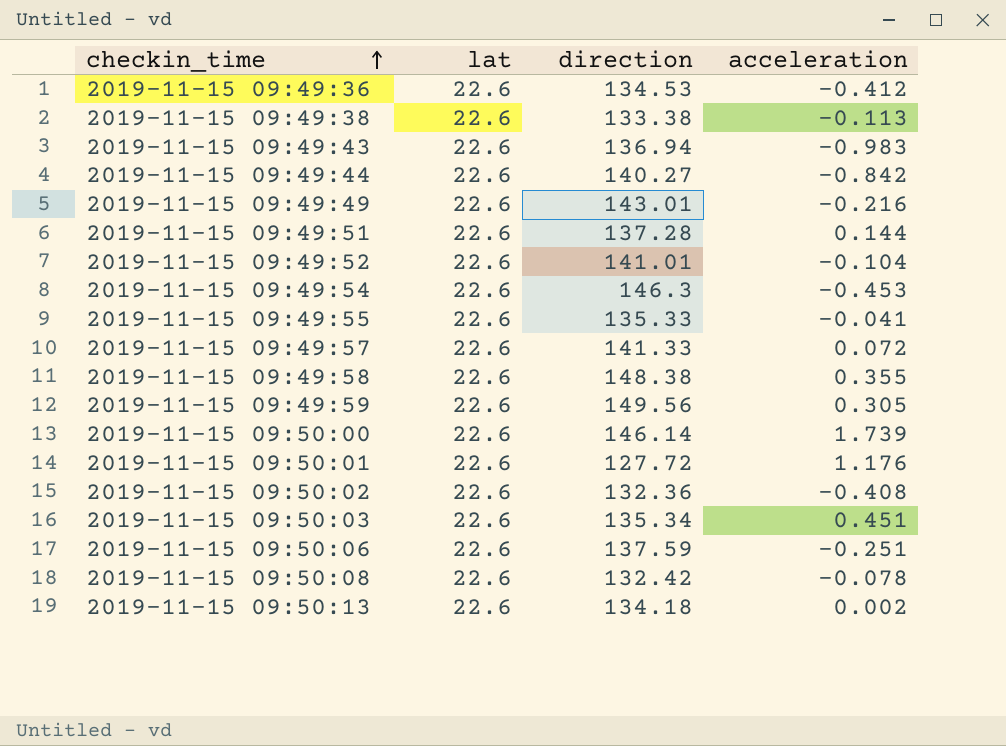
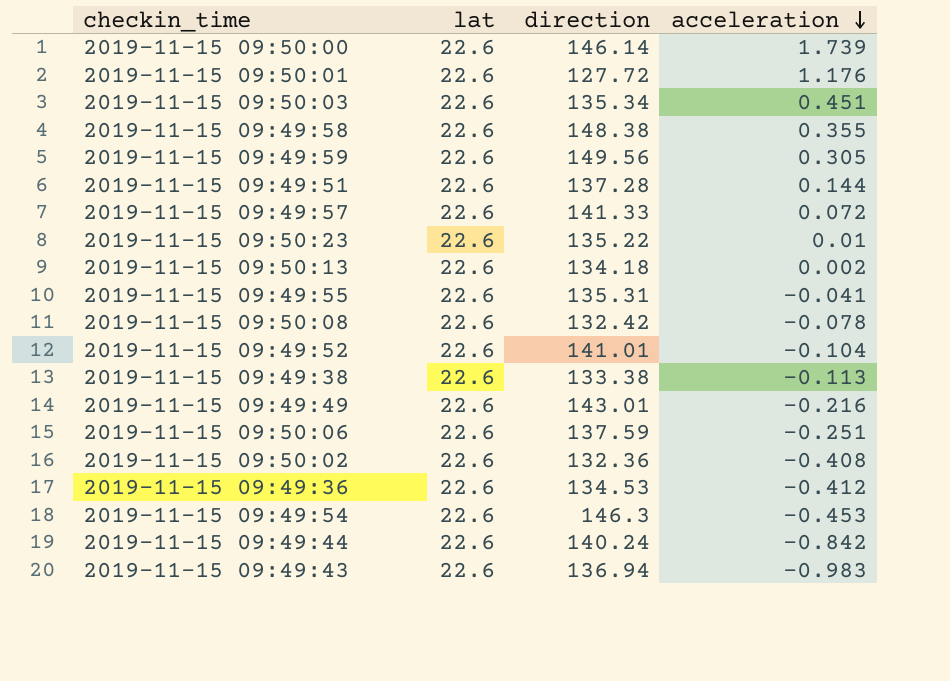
row order: checkin_time ascending -> acceleration descending
row 2019-11-15 09:50:23: none -> 22.6 | 135.22 | 0.01
2019-11-15 09:49:55 | direction: 135.33 -> 135.31
2019-11-15 09:49:44 | direction: 140.27 -> 140.24

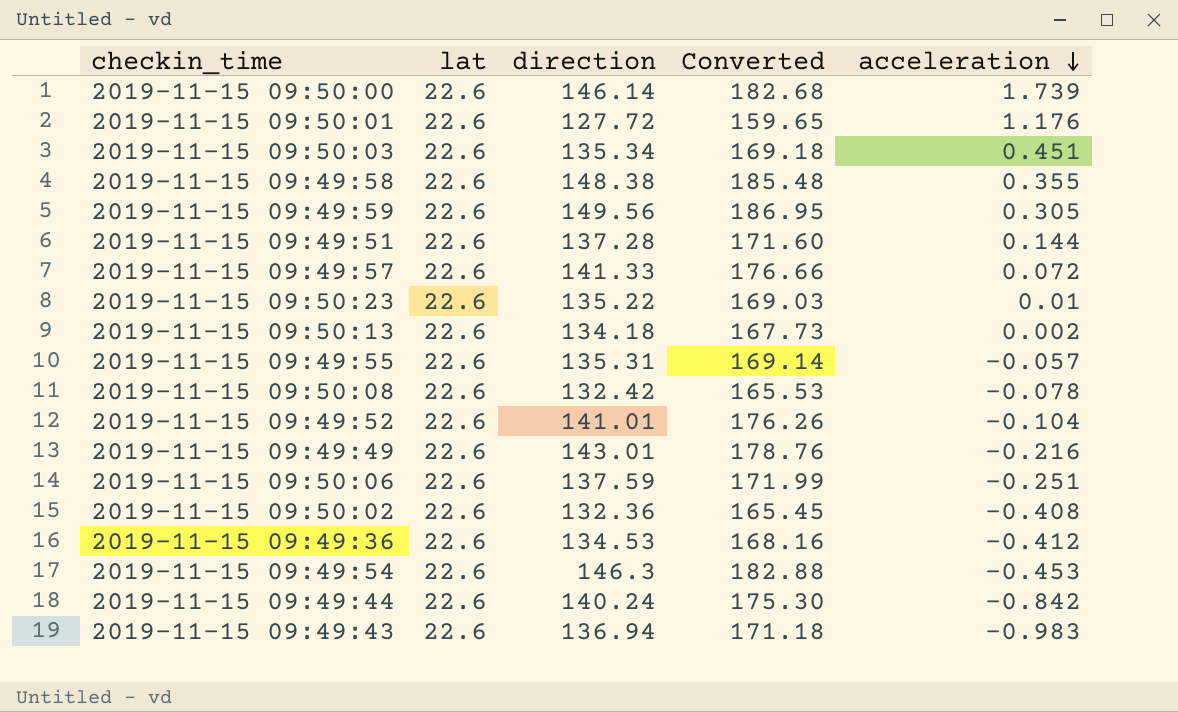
column Converted | formula: none -> [direction] * 1.25
row 2019-11-15 09:49:38: 22.6 | 133.38 | -0.113 -> none
2019-11-15 09:49:55 | acceleration: -0.041 -> -0.057

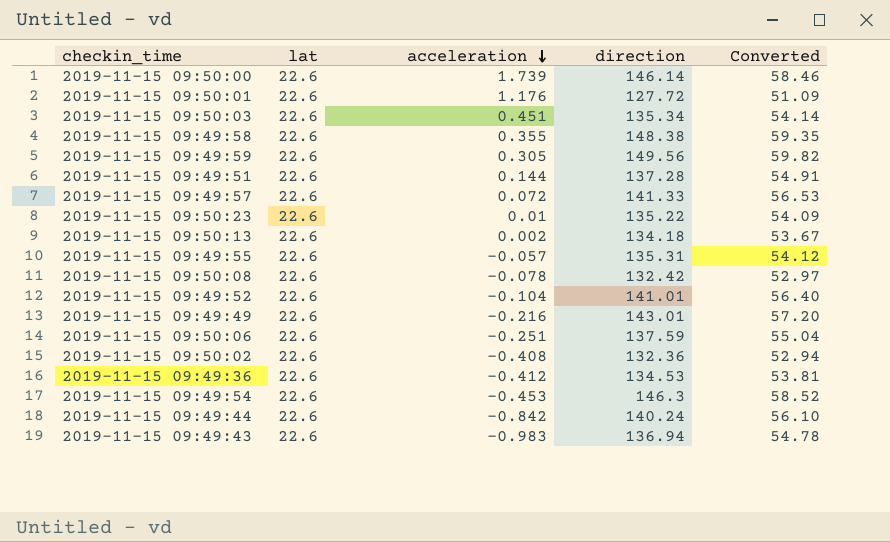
column acceleration | position: 5 -> 3
column Converted | formula: [direction] * 1.25 -> [direction] * 0.4

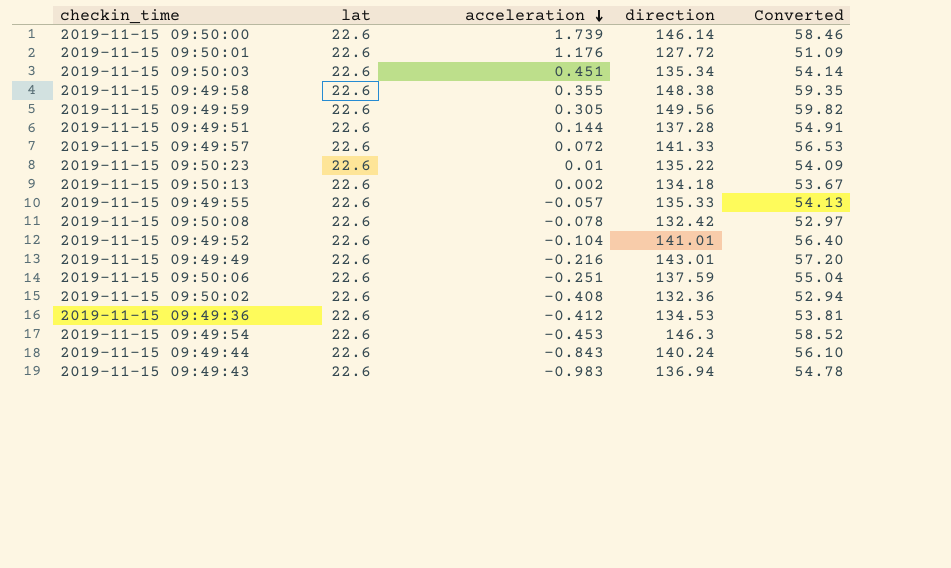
2019-11-15 09:49:55 | direction: 135.31 -> 135.33
2019-11-15 09:49:55 | Converted: 54.12 -> 54.13
2019-11-15 09:49:44 | acceleration: -0.842 -> -0.843

